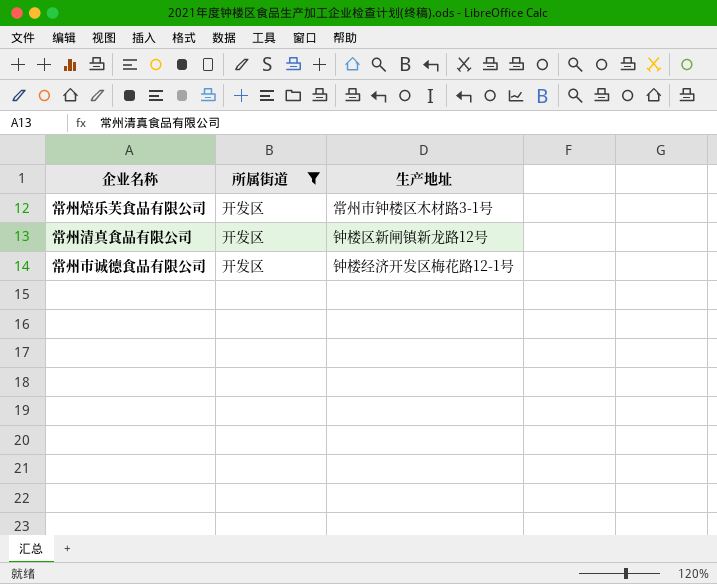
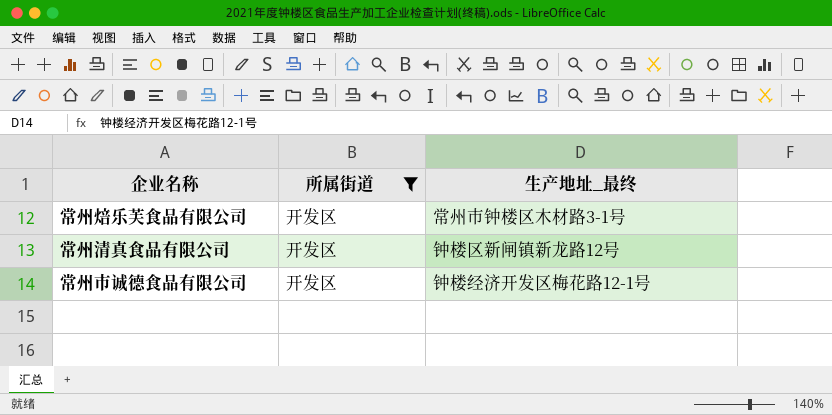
column name: 生产地址 -> 生产地址_最终

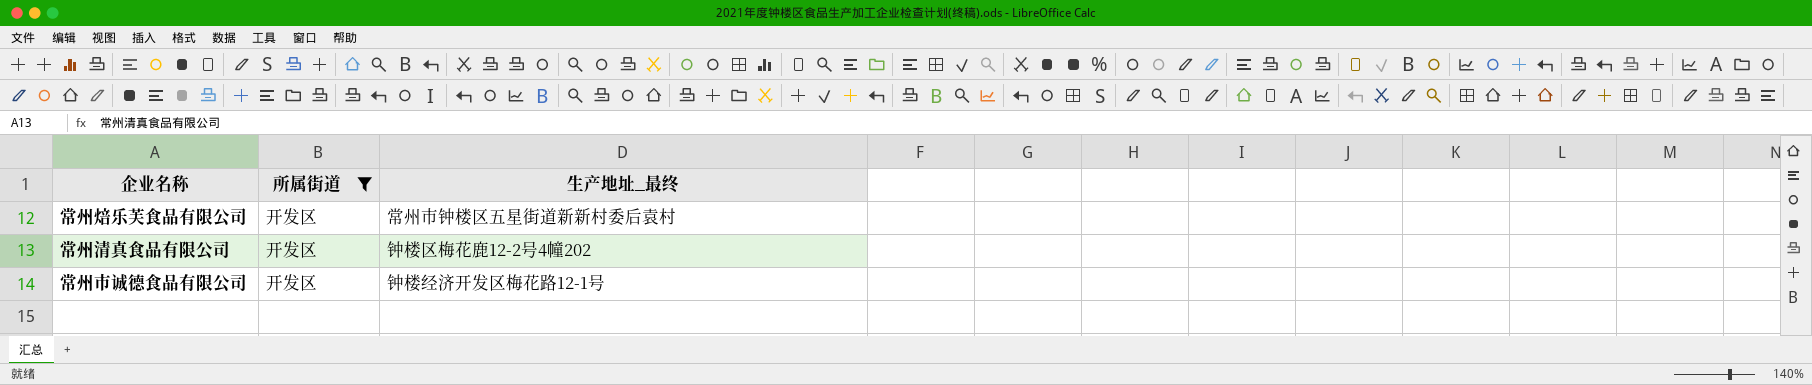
常州焙乐芙食品有限公司 | 生产地址_最终: 常州市钟楼区木材路3-1号 -> 常州市钟楼区五星街道新新村委后袁村
常州清真食品有限公司 | 生产地址_最终: 钟楼区新闸镇新龙路12号 -> 钟楼区梅花鹿12-2号4幢202

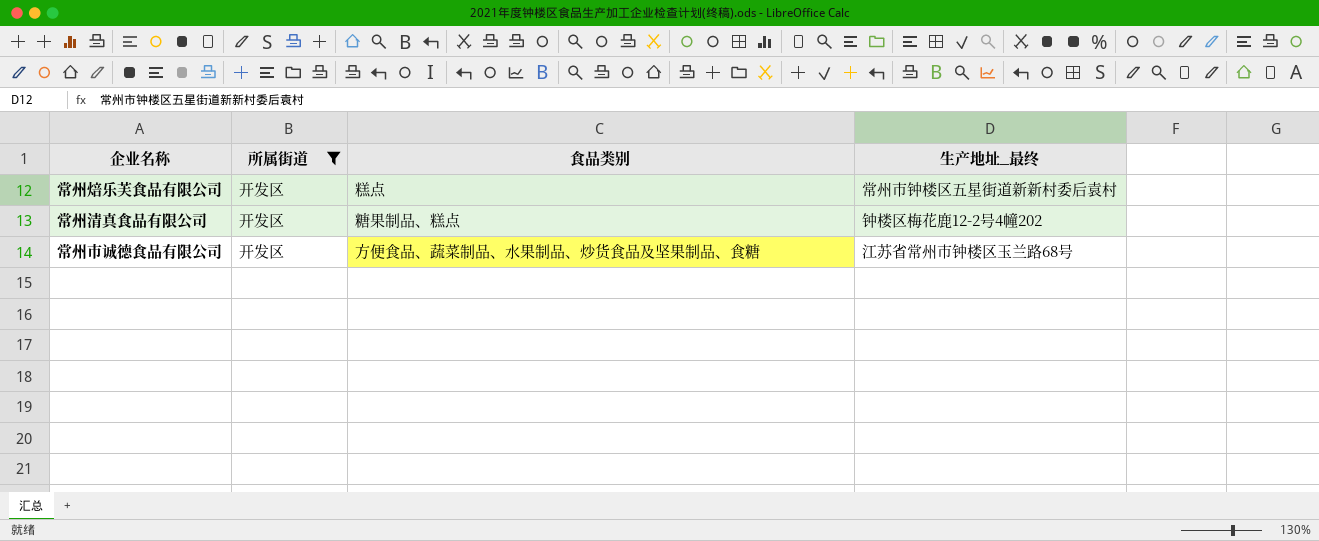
column 食品类别 | position: none -> 3
常州市诚德食品有限公司 | 生产地址_最终: 钟楼经济开发区梅花路12-1号 -> 江苏省常州市钟楼区玉兰路68号

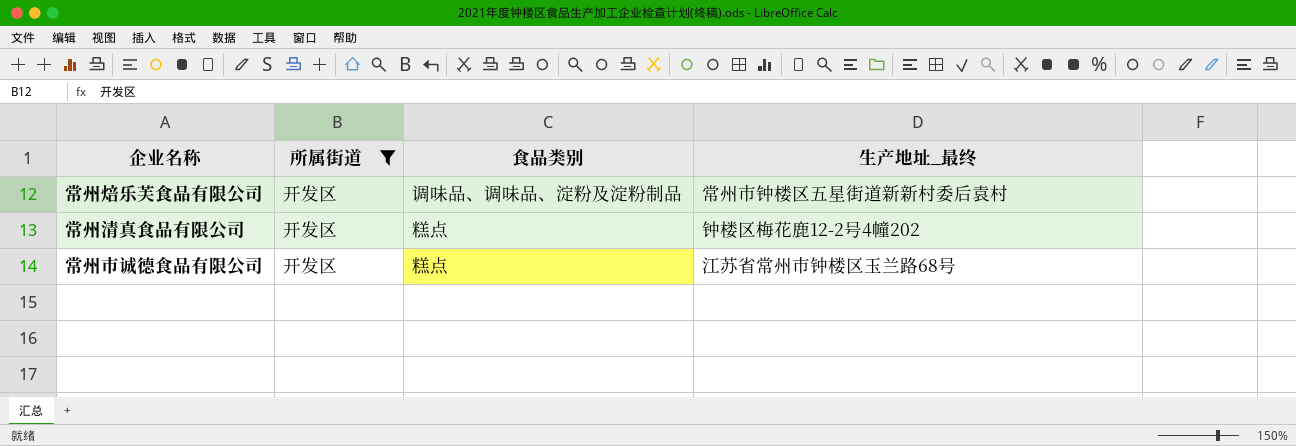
常州焙乐芙食品有限公司 | 食品类别: 糕点 -> 调味品、调味品、淀粉及淀粉制品
常州清真食品有限公司 | 食品类别: 糖果制品、糕点 -> 糕点
常州市诚德食品有限公司 | 食品类别: 方便食品、蔬菜制品、水果制品、炒货食品及坚果制品、食糖 -> 糕点

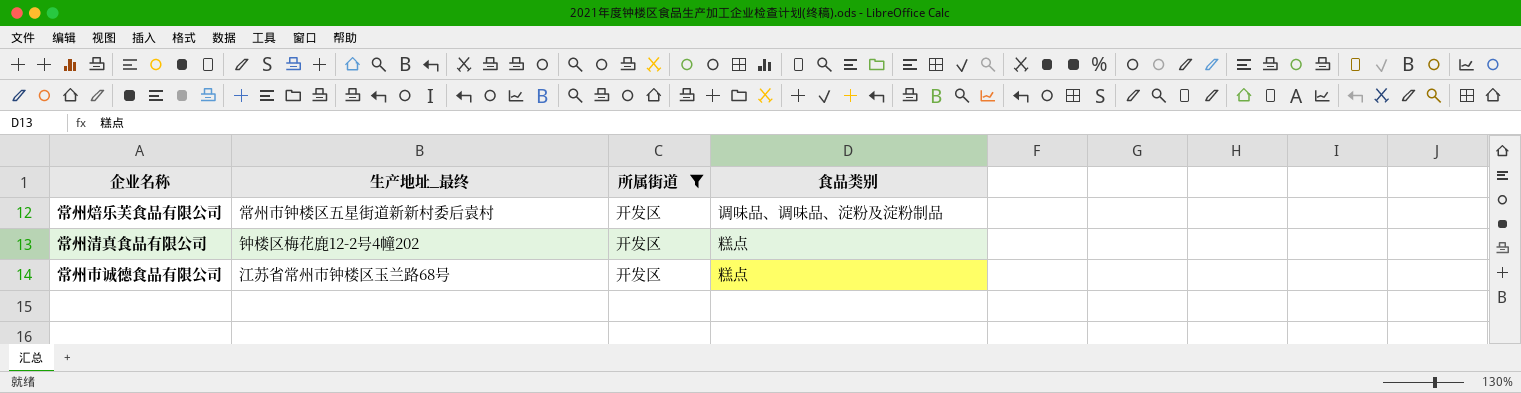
column 生产地址_最终 | position: 4 -> 2

